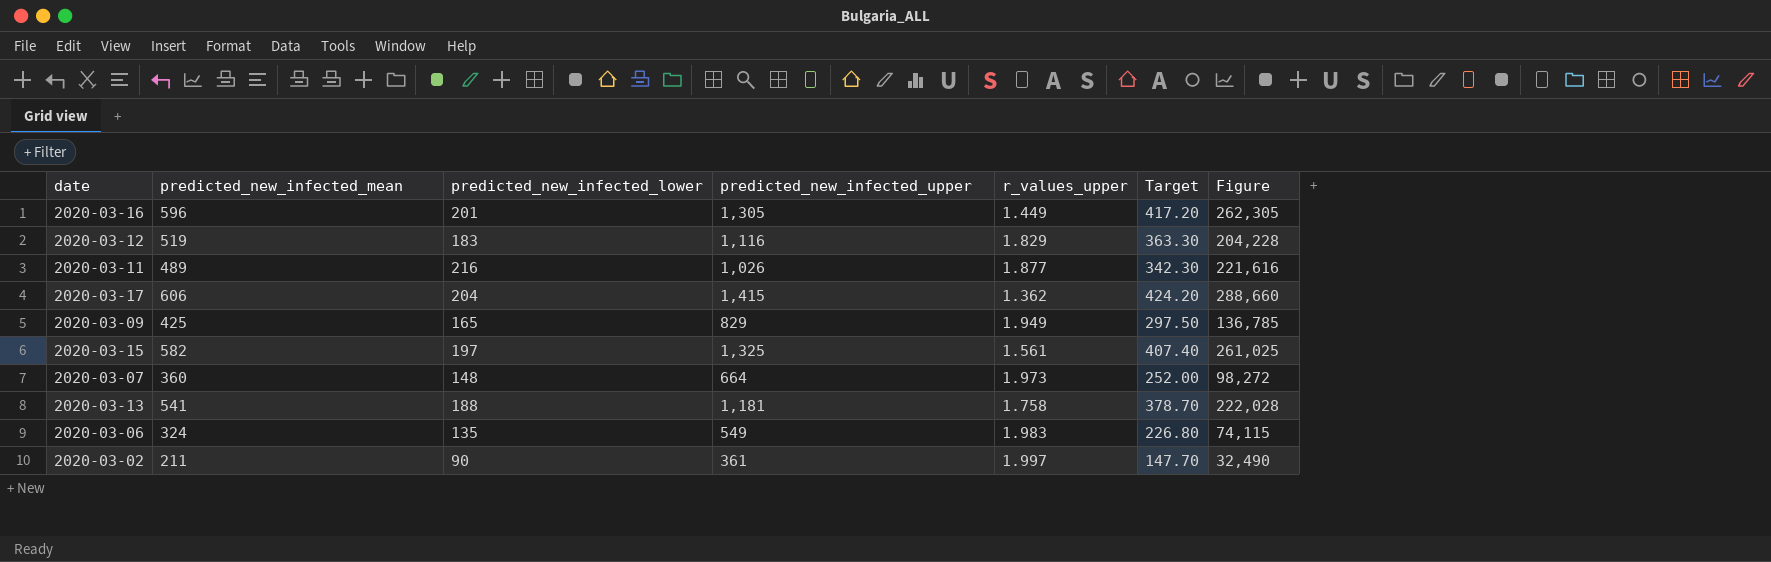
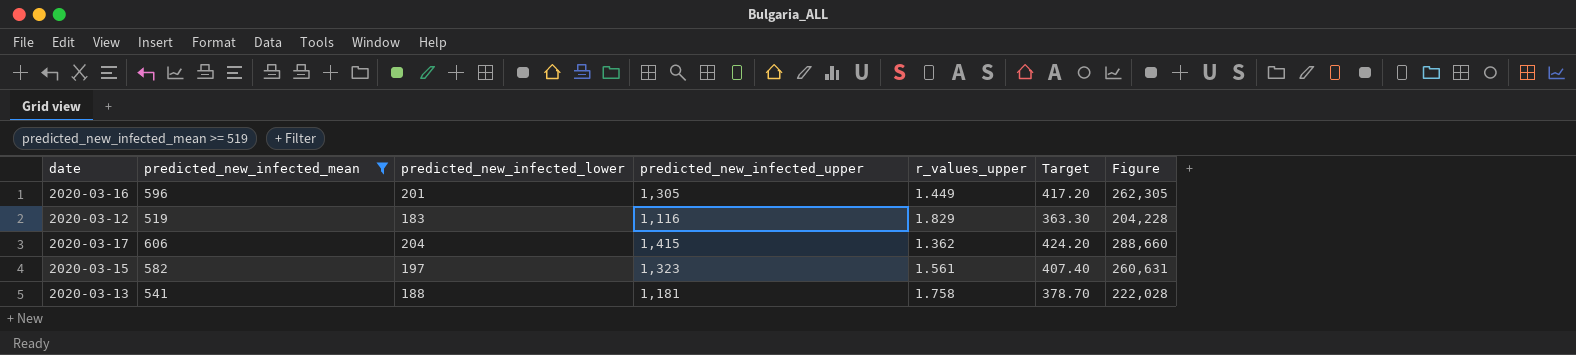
filter: none -> predicted_new_infected_mean >= 519
2020-03-15 | predicted_new_infected_upper: 1,325 -> 1,323
2020-03-15 | Figure: 261,025 -> 260,631

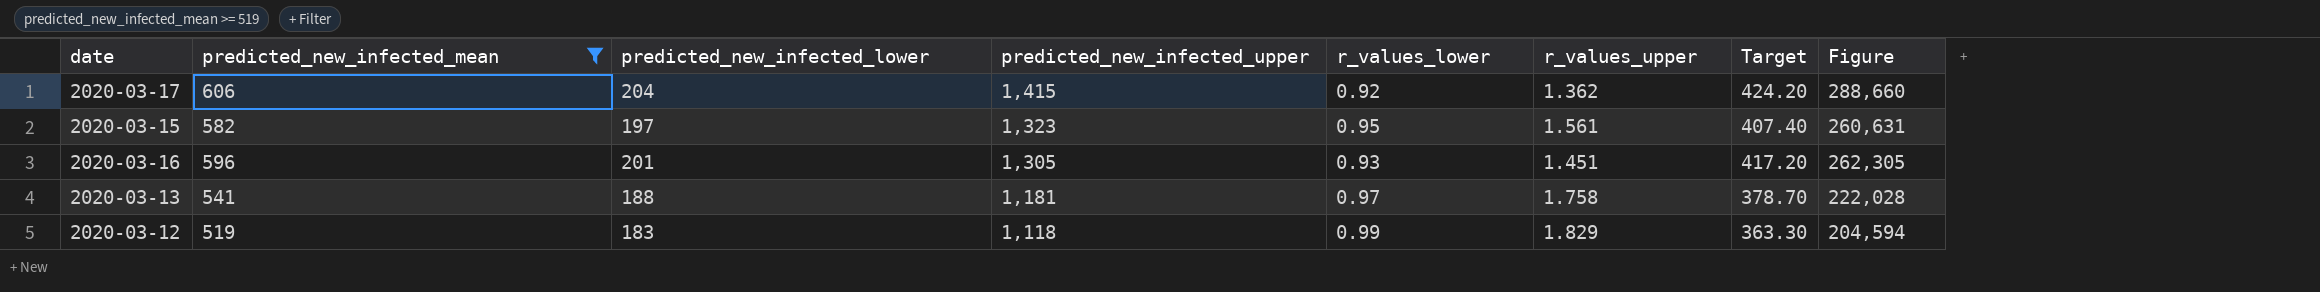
row order: none -> predicted_new_infected_upper descending
column r_values_lower | position: none -> 5
2020-03-16 | r_values_upper: 1.449 -> 1.451
2020-03-12 | predicted_new_infected_upper: 1,116 -> 1,118
2020-03-12 | Figure: 204,228 -> 204,594

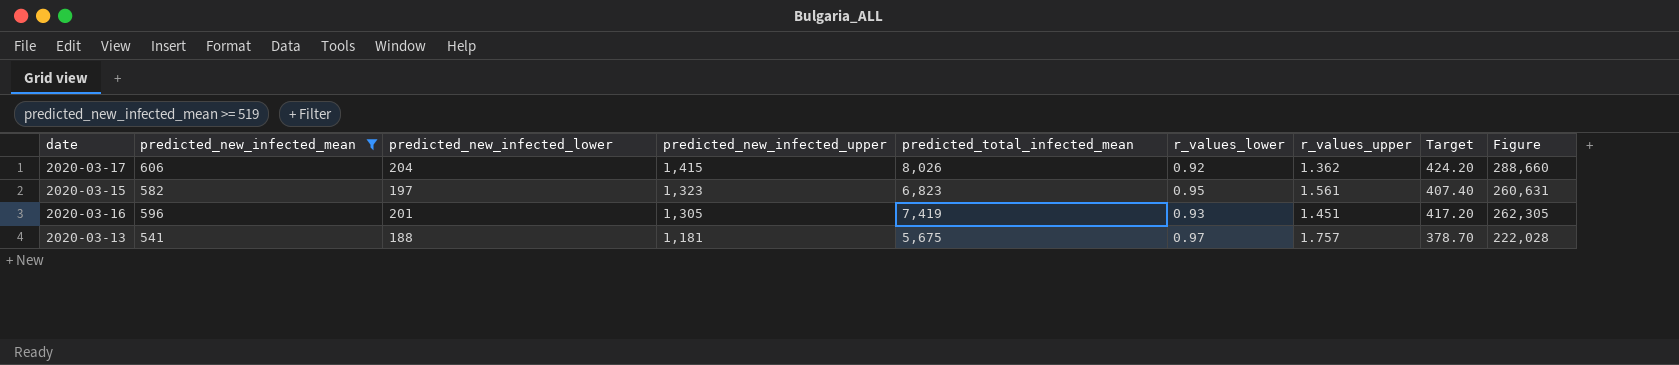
column predicted_total_infected_mean | position: none -> 5
row 2020-03-12: 519 | 183 | 1,118 | 0.99 | 1.829 | 363.30 | 204,594 -> none
2020-03-13 | r_values_upper: 1.758 -> 1.757

